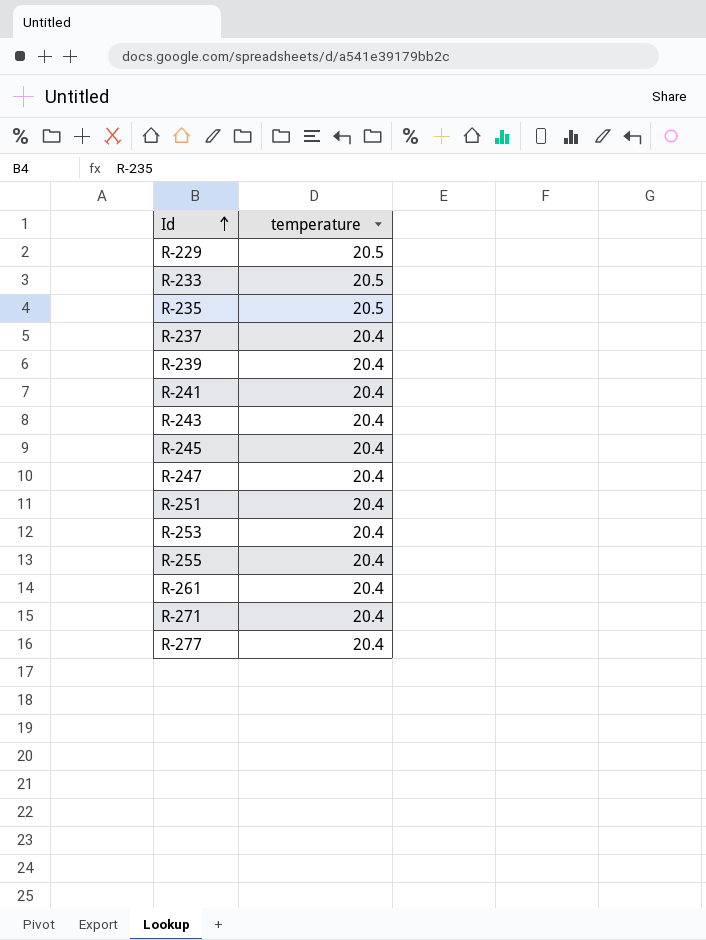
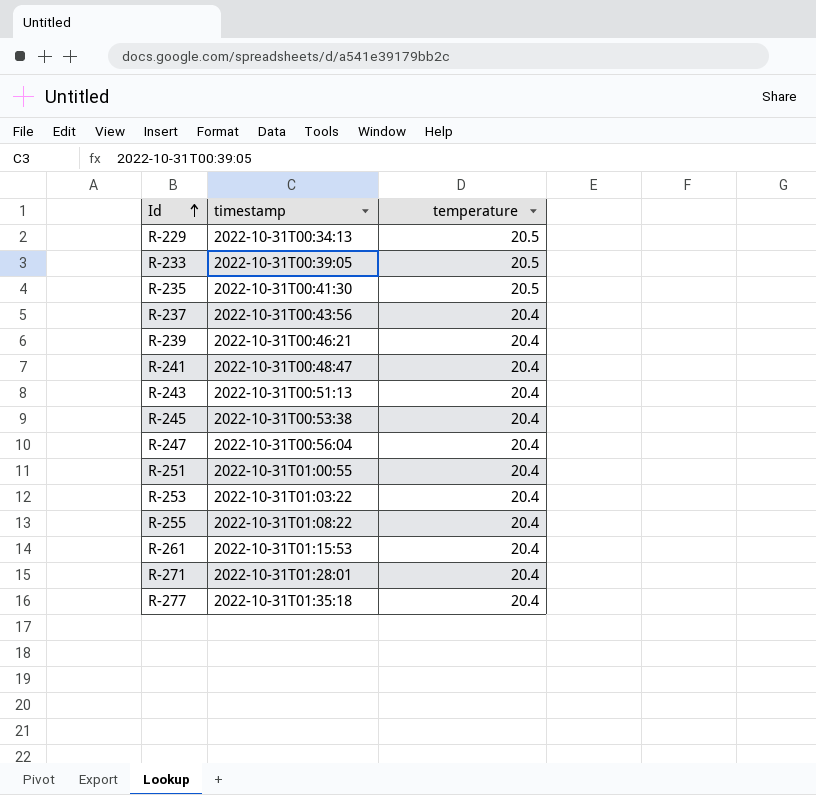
column timestamp | position: none -> 2

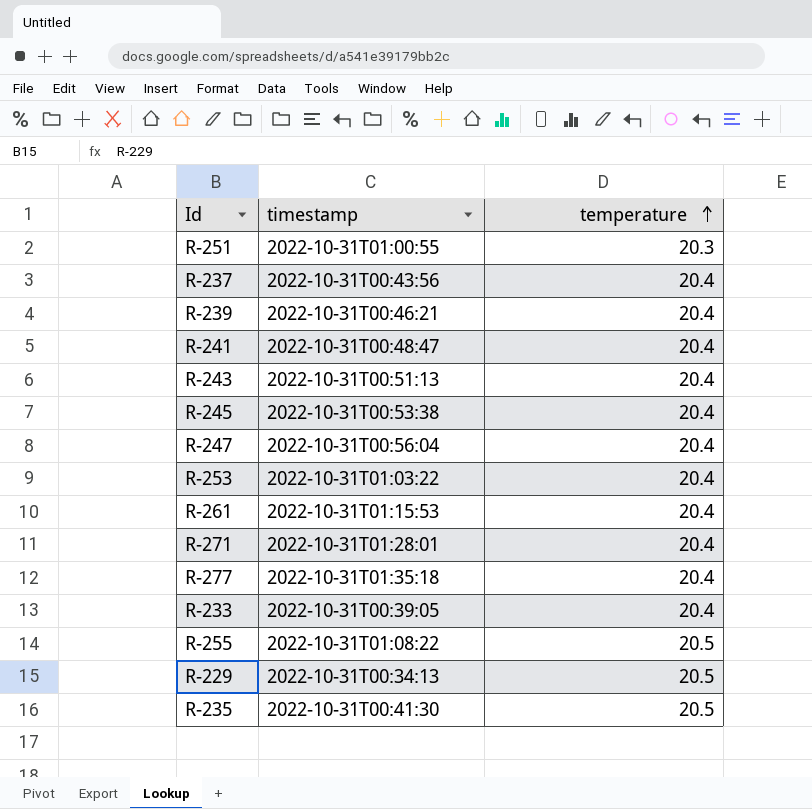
row order: Id ascending -> temperature ascending
R-251 | temperature: 20.4 -> 20.3
R-233 | temperature: 20.5 -> 20.4
R-255 | temperature: 20.4 -> 20.5

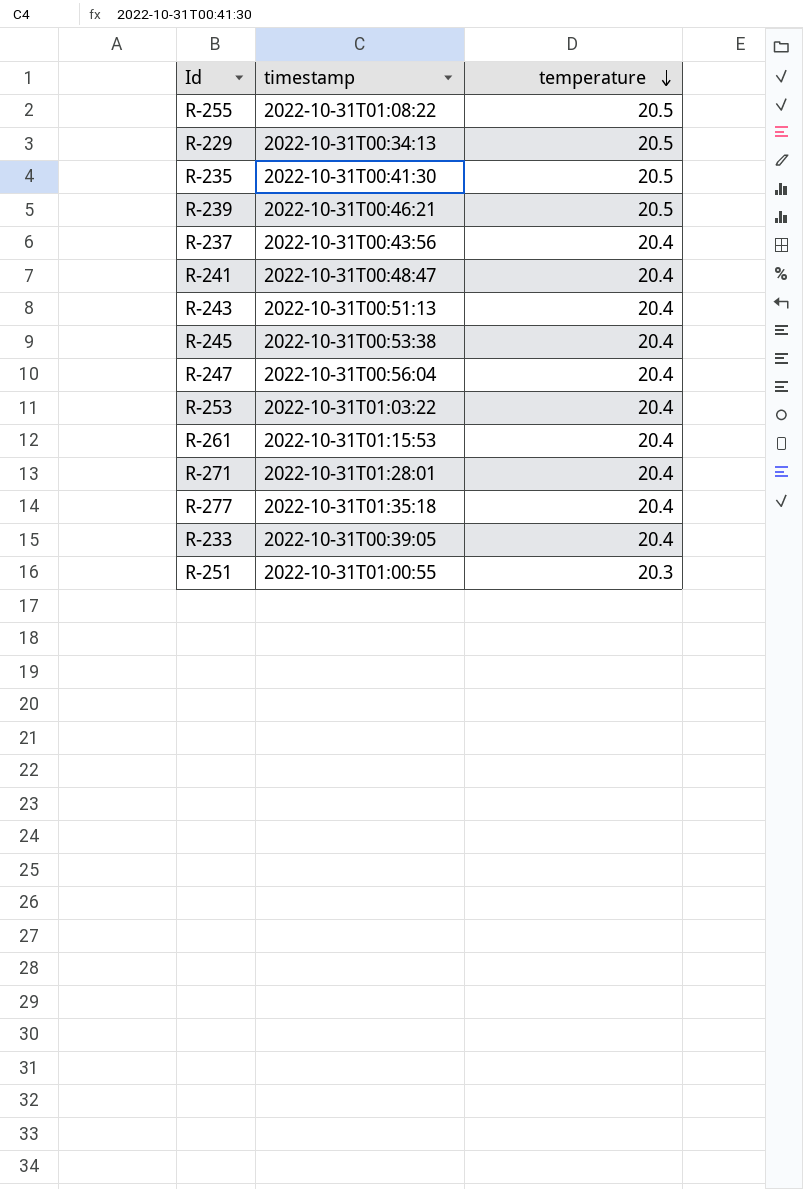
row order: temperature ascending -> temperature descending
R-239 | temperature: 20.4 -> 20.5

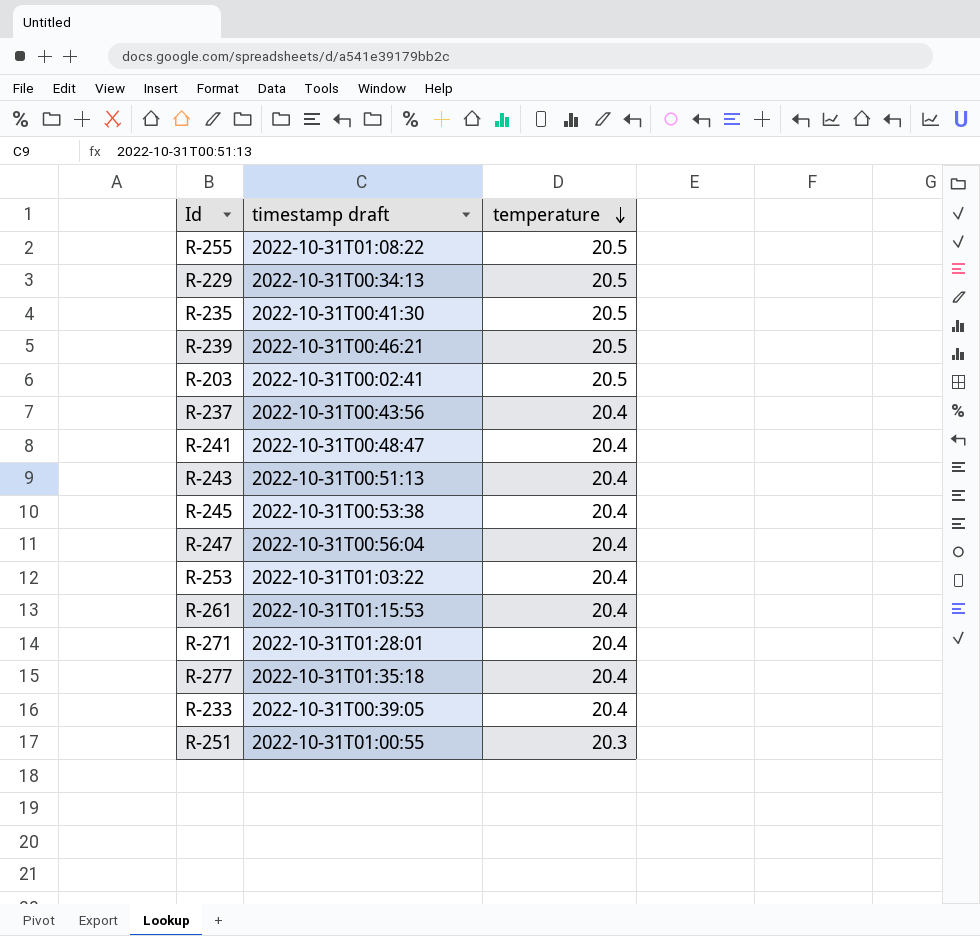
column name: timestamp -> timestamp draft
row R-203: none -> 2022-10-31T00:02:41 | 20.5

